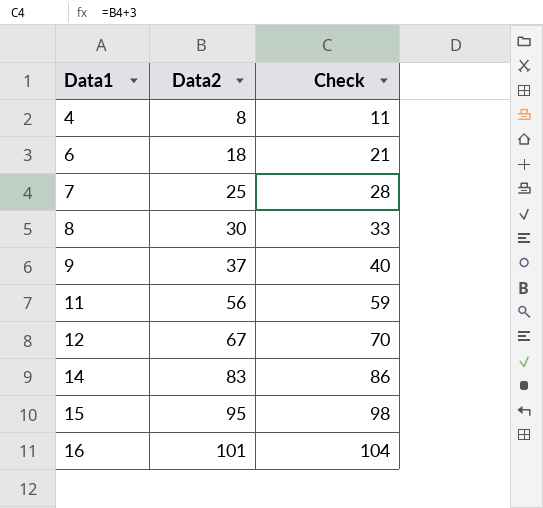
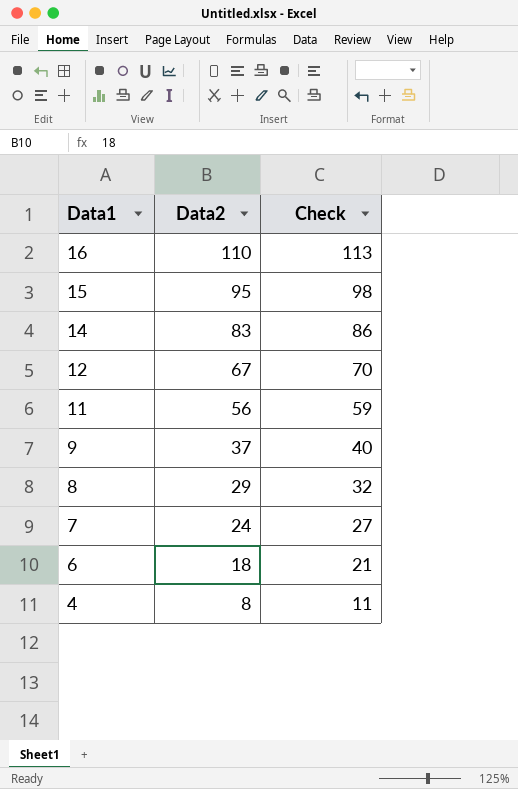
row order: Data1 ascending -> Data1 descending
16 | Data2: 101 -> 110
16 | Check: 104 -> 113
8 | Data2: 30 -> 29
8 | Check: 33 -> 32
7 | Data2: 25 -> 24
7 | Check: 28 -> 27

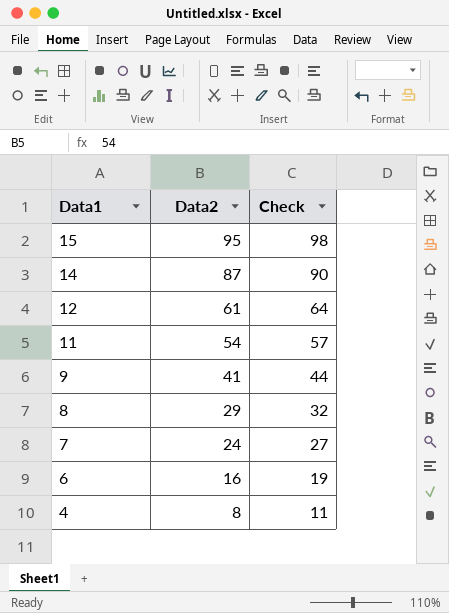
row 16: 110 | 113 -> none
14 | Data2: 83 -> 87
14 | Check: 86 -> 90
12 | Data2: 67 -> 61
12 | Check: 70 -> 64
11 | Data2: 56 -> 54
11 | Check: 59 -> 57
9 | Data2: 37 -> 41
9 | Check: 40 -> 44
6 | Data2: 18 -> 16
6 | Check: 21 -> 19

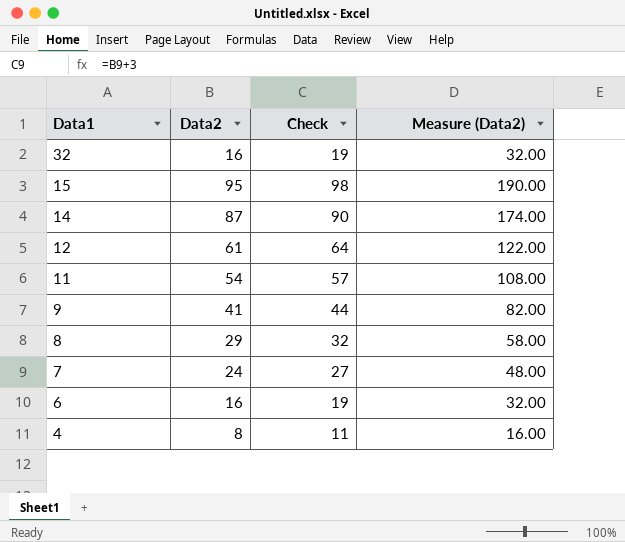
column Measure (Data2) | formula: none -> [Data2] * 2
row 32: none -> 16 | 19 | 32.00

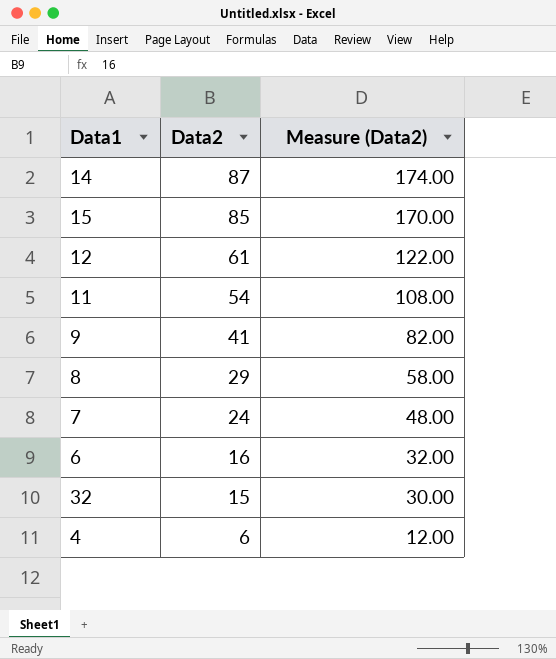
row order: Data1 descending -> Data2 descending
column Check | formula: [Data2] + 3 -> none
15 | Data2: 95 -> 85
15 | Measure (Data2): 190.00 -> 170.00
32 | Data2: 16 -> 15
32 | Measure (Data2): 32.00 -> 30.00
4 | Data2: 8 -> 6
4 | Measure (Data2): 16.00 -> 12.00

